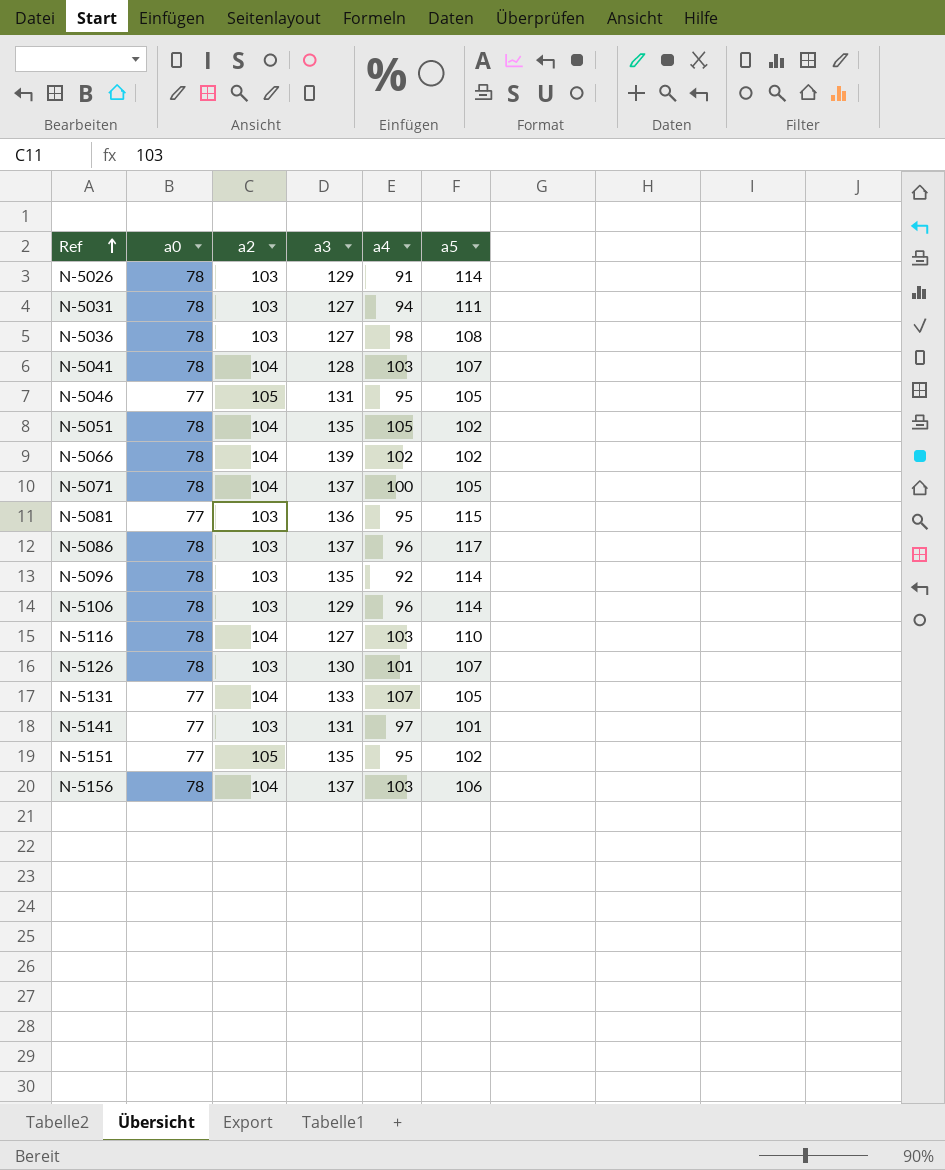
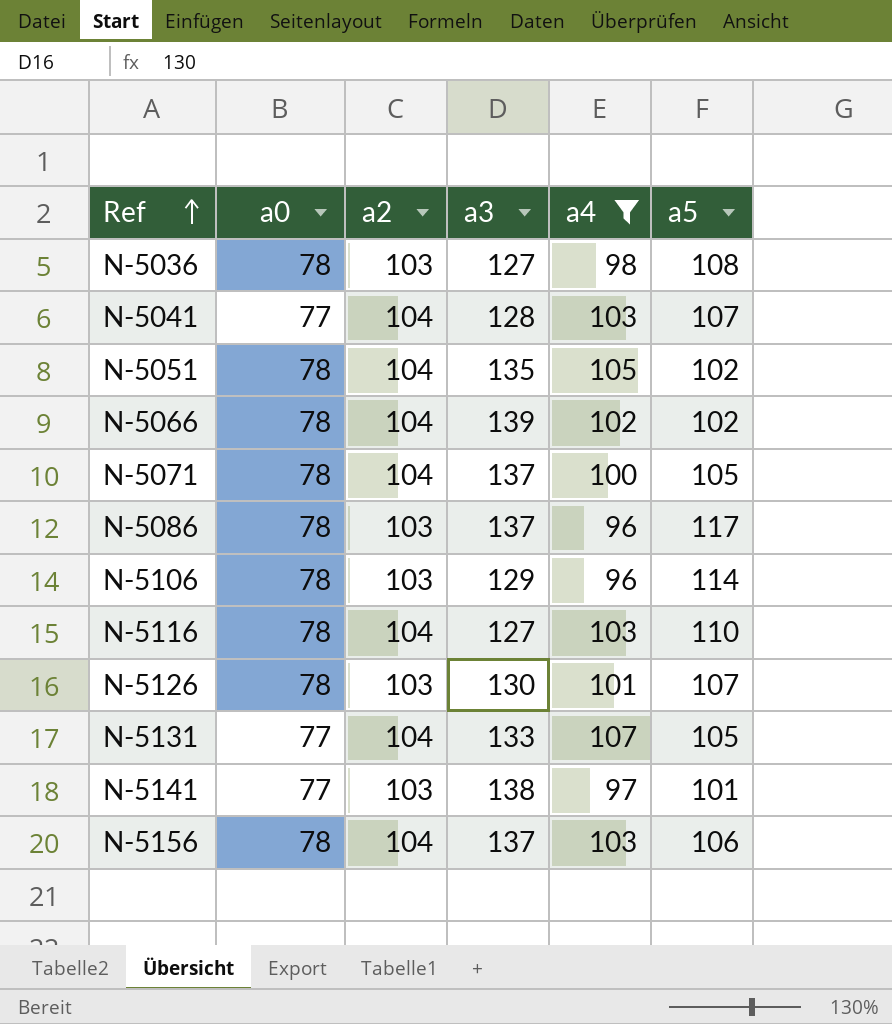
filter: none -> a4 >= 96
N-5041 | a0: 78 -> 77
N-5141 | a3: 131 -> 138

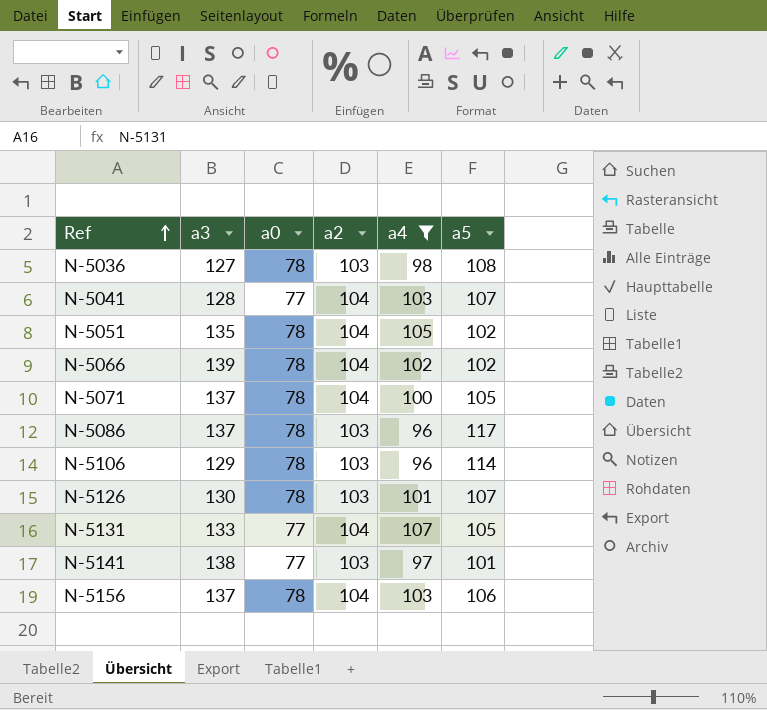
column a3 | position: 4 -> 2
row N-5116: 78 | 104 | 127 | 103 | 110 -> none

